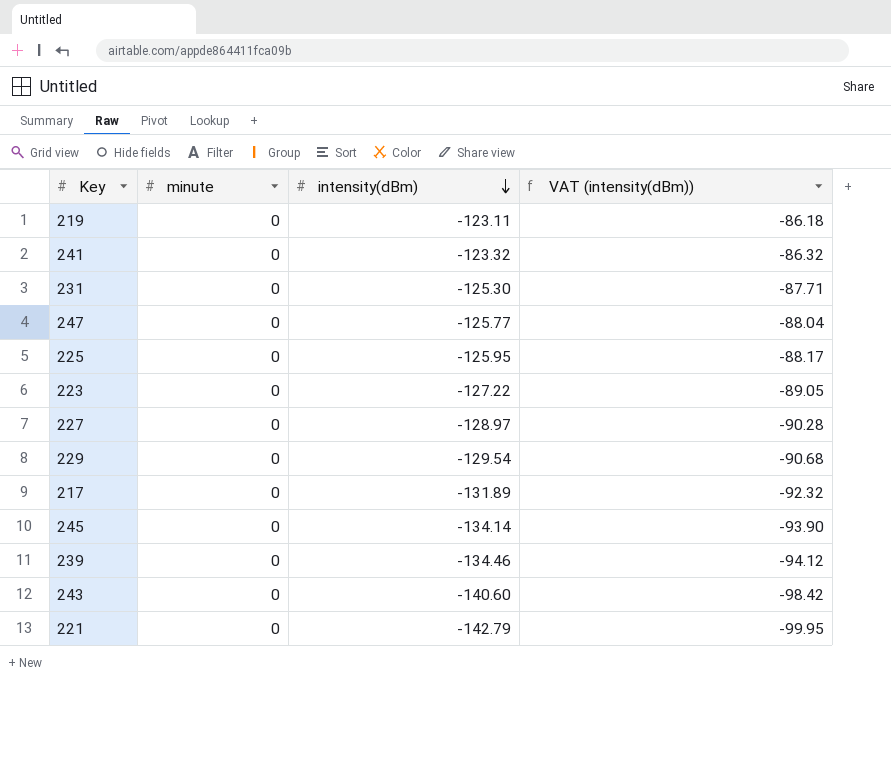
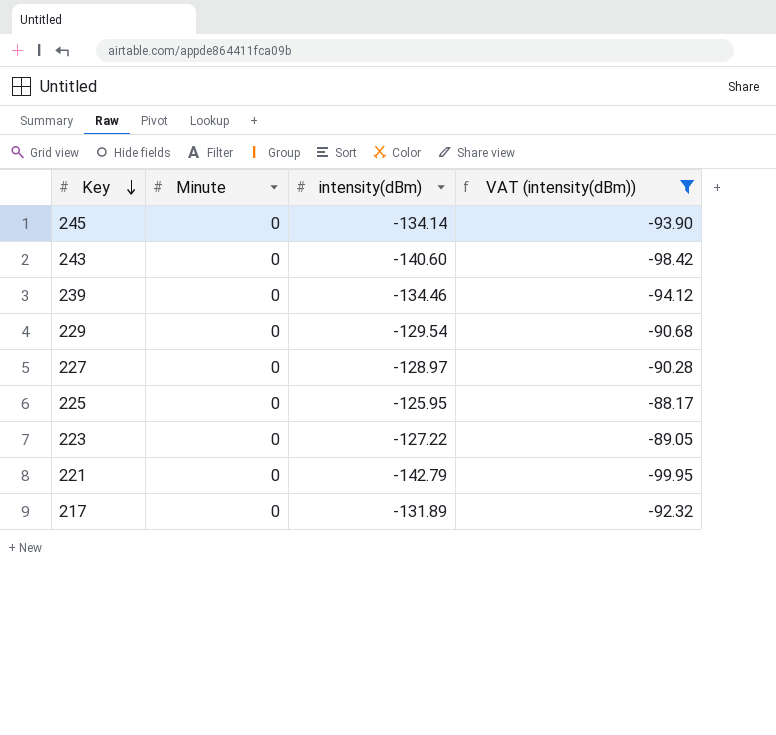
filter: none -> VAT (intensity(dBm)) <= -88.17
row order: intensity(dBm) descending -> Key descending
column name: minute -> Minute

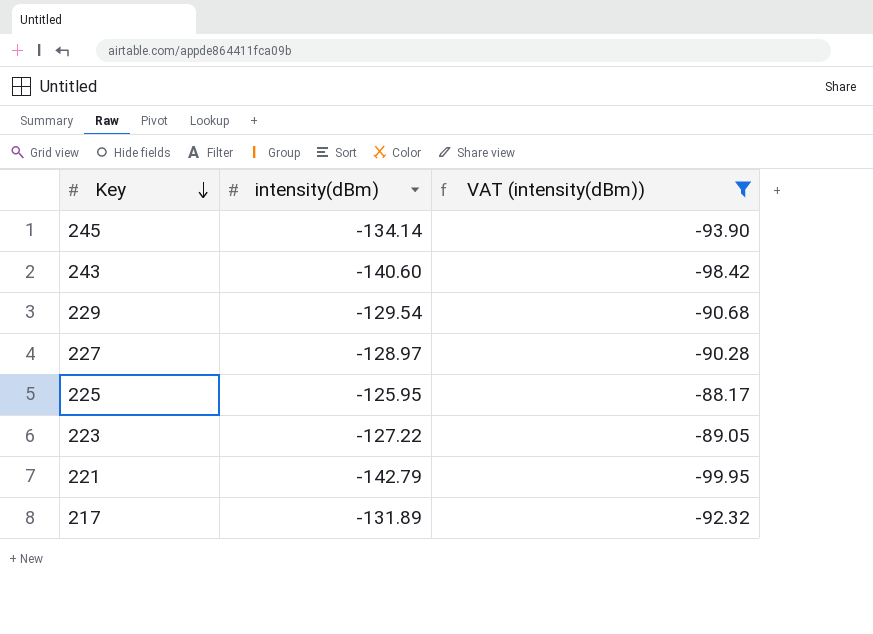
column Minute | position: 2 -> none
row 239: 0 | -134.46 | -94.12 -> none

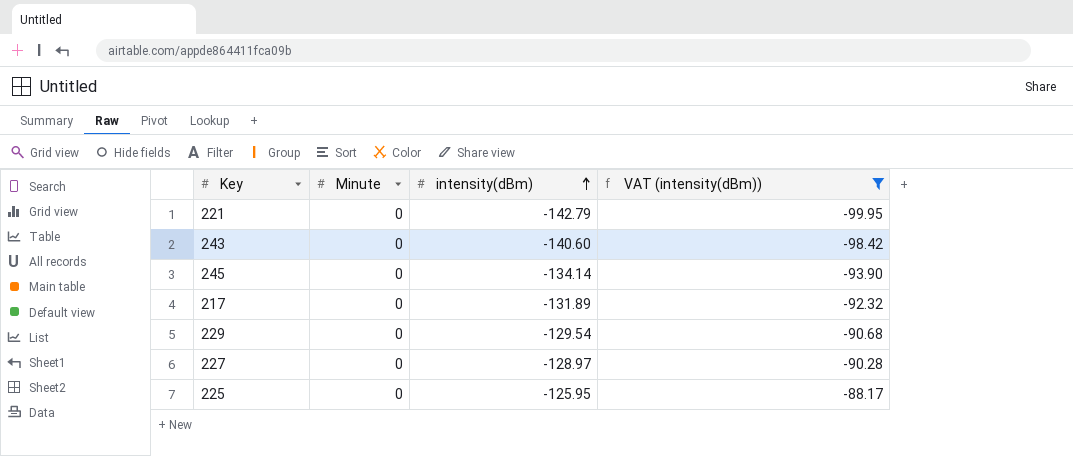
row order: Key descending -> intensity(dBm) ascending
column Minute | position: none -> 2
row 223: -127.22 | -89.05 -> none

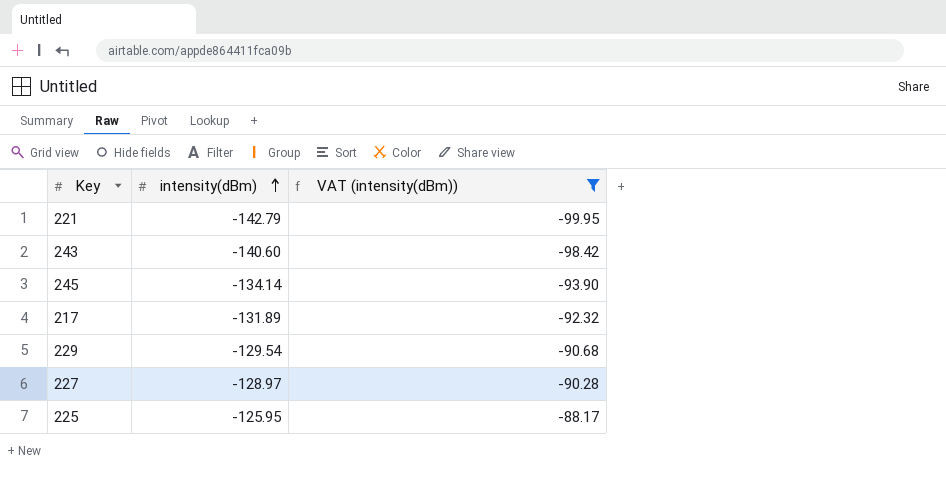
column Minute | position: 2 -> none

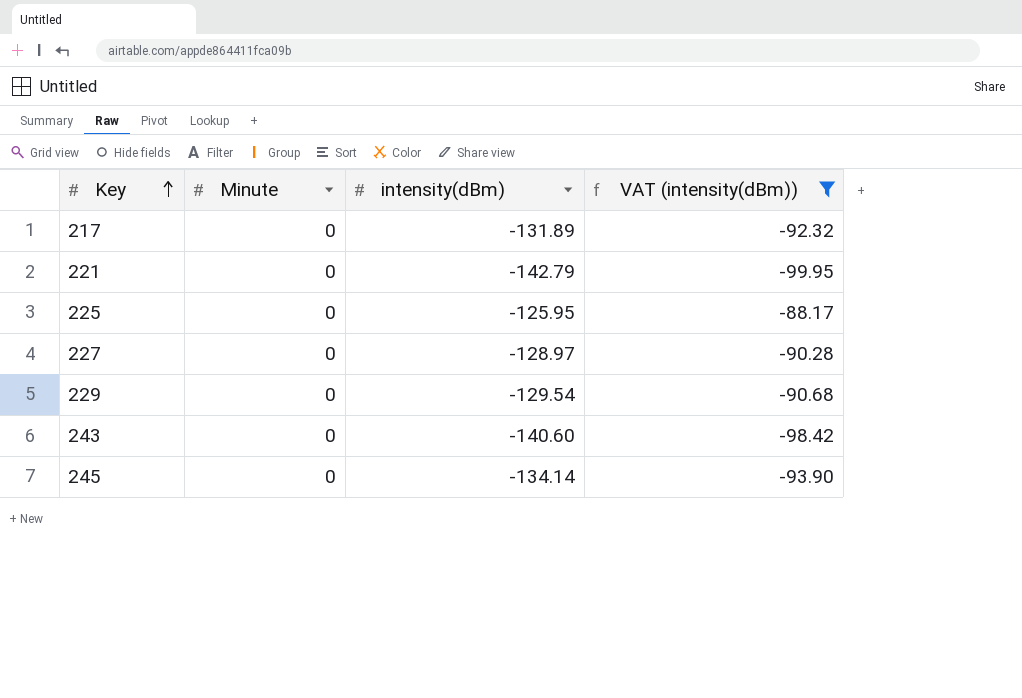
row order: intensity(dBm) ascending -> Key ascending
column Minute | position: none -> 2

